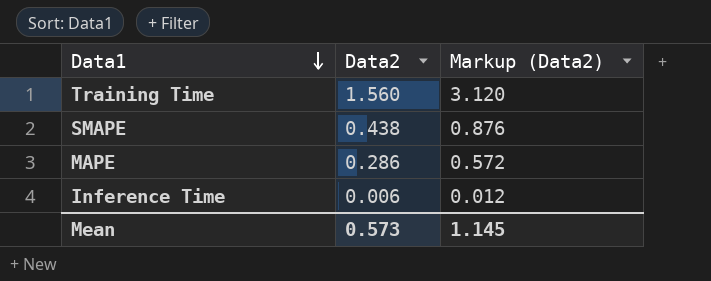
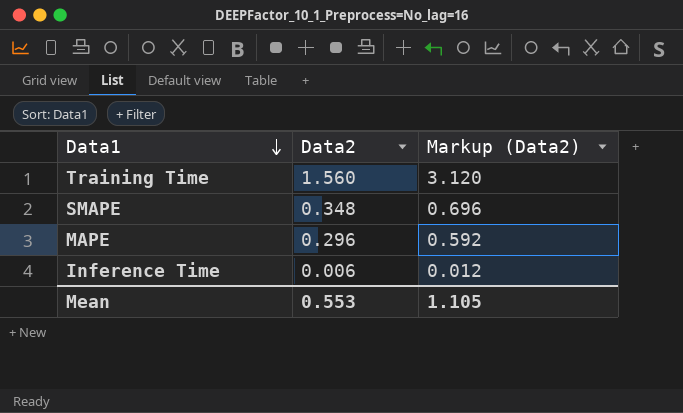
SMAPE | Data2: 0.438 -> 0.348
SMAPE | Markup (Data2): 0.876 -> 0.696
MAPE | Data2: 0.286 -> 0.296
MAPE | Markup (Data2): 0.572 -> 0.592
Mean | Data2: 0.573 -> 0.553
Mean | Markup (Data2): 1.145 -> 1.105

